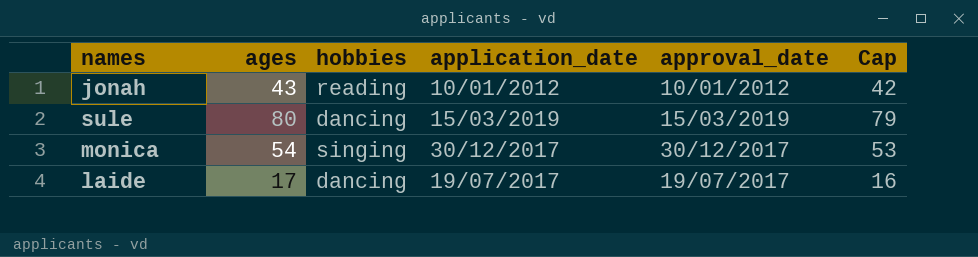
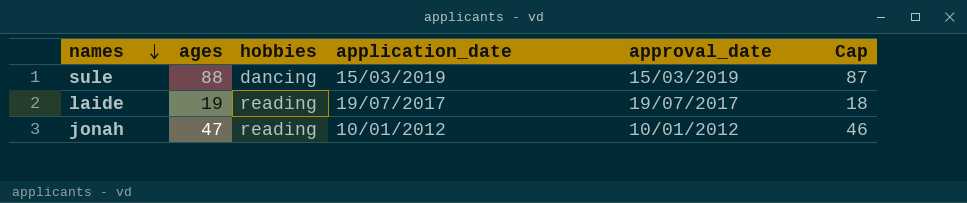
row order: none -> names descending
row monica: 54 | singing | 30/12/2017 | 30/12/2017 | 53 -> none
sule | ages: 80 -> 88
sule | Cap: 79 -> 87
laide | ages: 17 -> 19
laide | hobbies: dancing -> reading
laide | Cap: 16 -> 18
jonah | ages: 43 -> 47
jonah | Cap: 42 -> 46

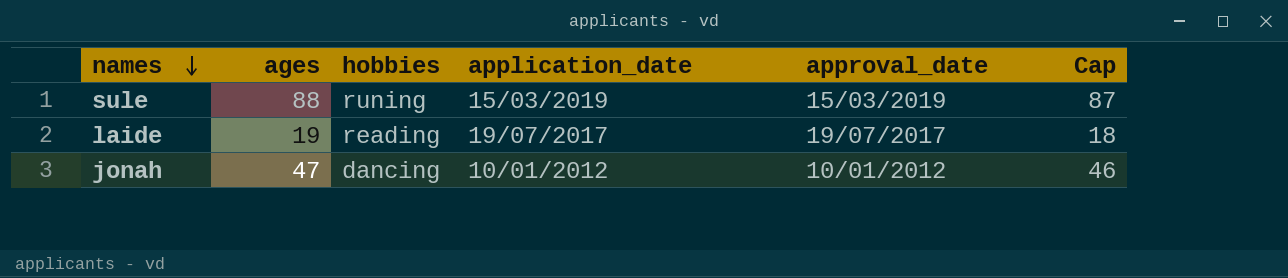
sule | hobbies: dancing -> runing
jonah | hobbies: reading -> dancing

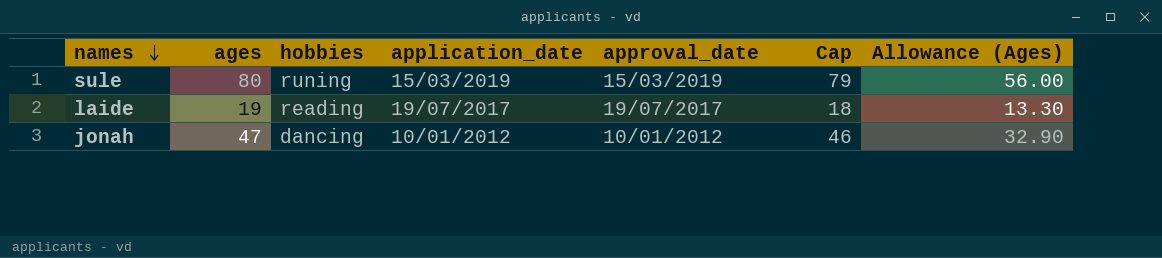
column Allowance (Ages) | formula: none -> [ages] * 0.7
sule | ages: 88 -> 80
sule | Cap: 87 -> 79

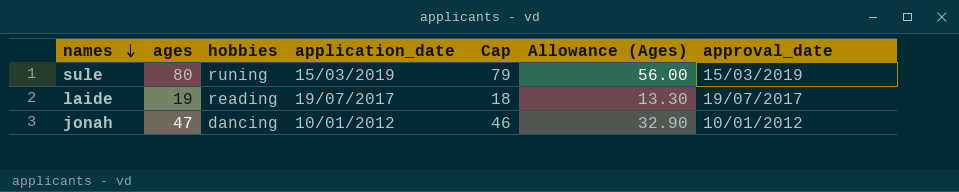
column approval_date | position: 5 -> 7

